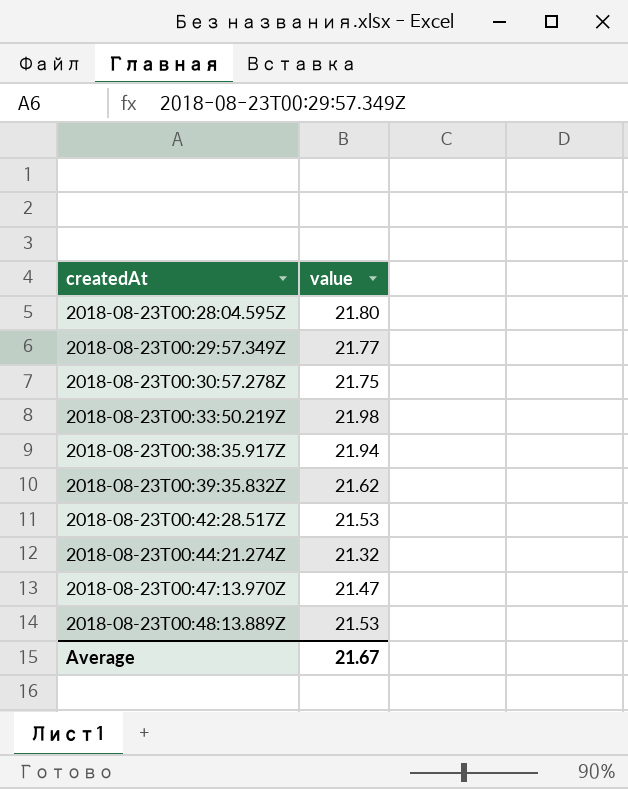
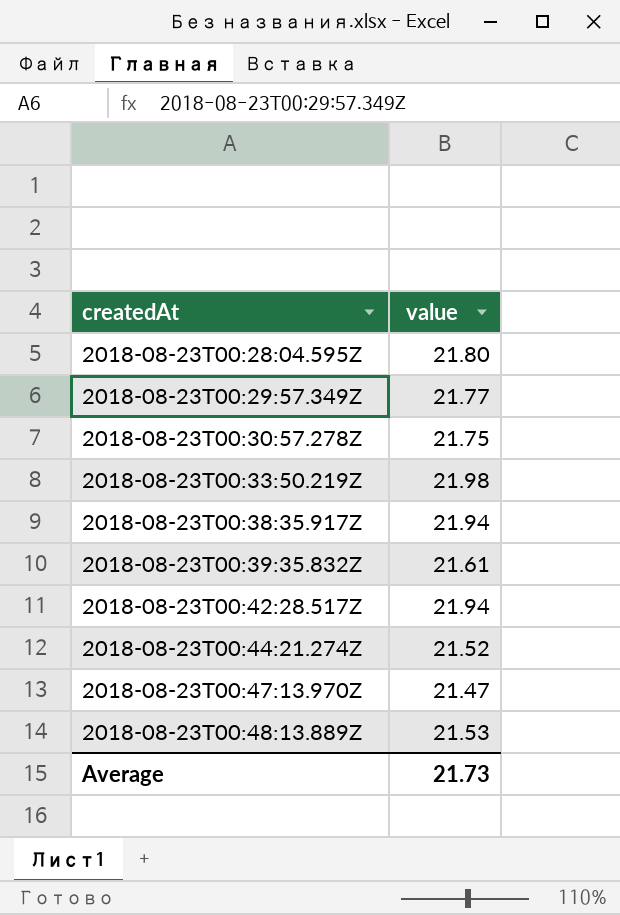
2018-08-23T00:39:35.832Z | value: 21.62 -> 21.61
2018-08-23T00:42:28.517Z | value: 21.53 -> 21.94
2018-08-23T00:44:21.274Z | value: 21.32 -> 21.52
Average | value: 21.67 -> 21.73

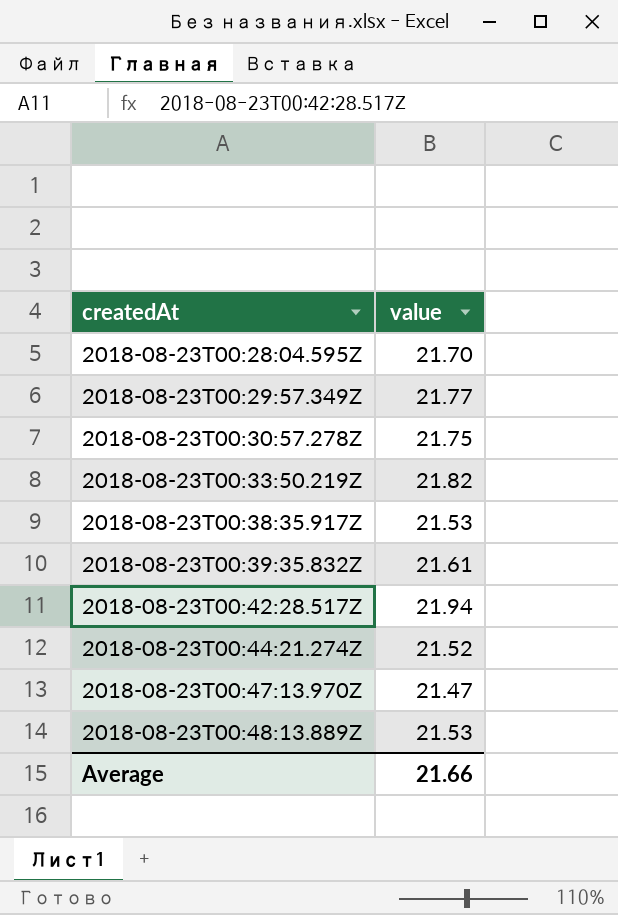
2018-08-23T00:28:04.595Z | value: 21.80 -> 21.70
2018-08-23T00:33:50.219Z | value: 21.98 -> 21.82
2018-08-23T00:38:35.917Z | value: 21.94 -> 21.53
Average | value: 21.73 -> 21.66

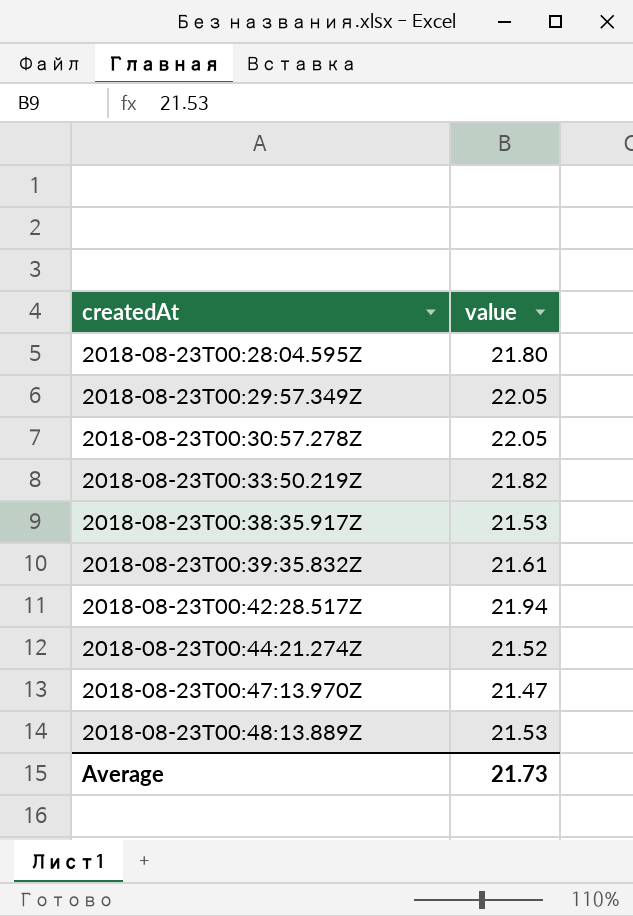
2018-08-23T00:28:04.595Z | value: 21.70 -> 21.80
2018-08-23T00:29:57.349Z | value: 21.77 -> 22.05
2018-08-23T00:30:57.278Z | value: 21.75 -> 22.05
Average | value: 21.66 -> 21.73

